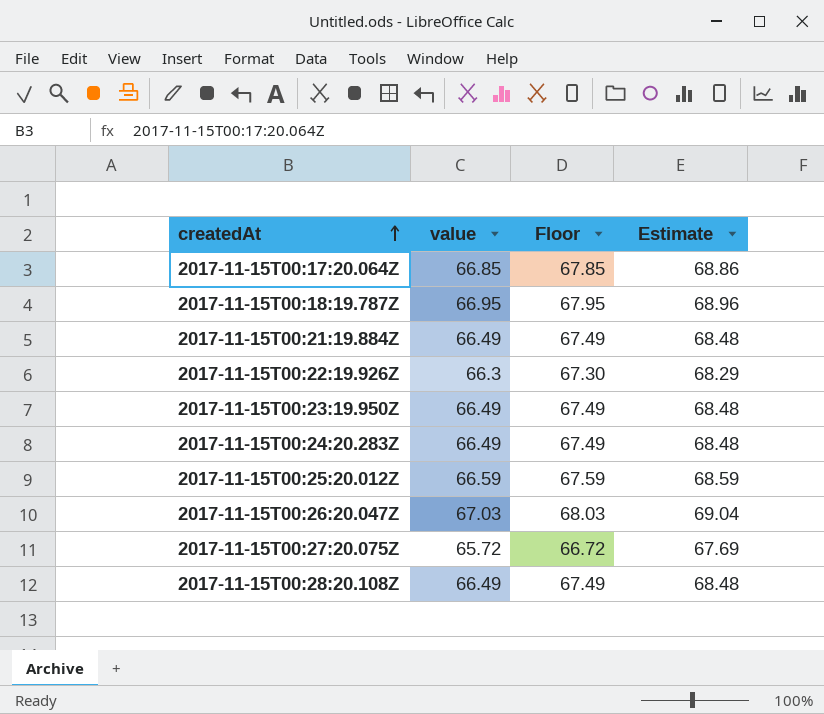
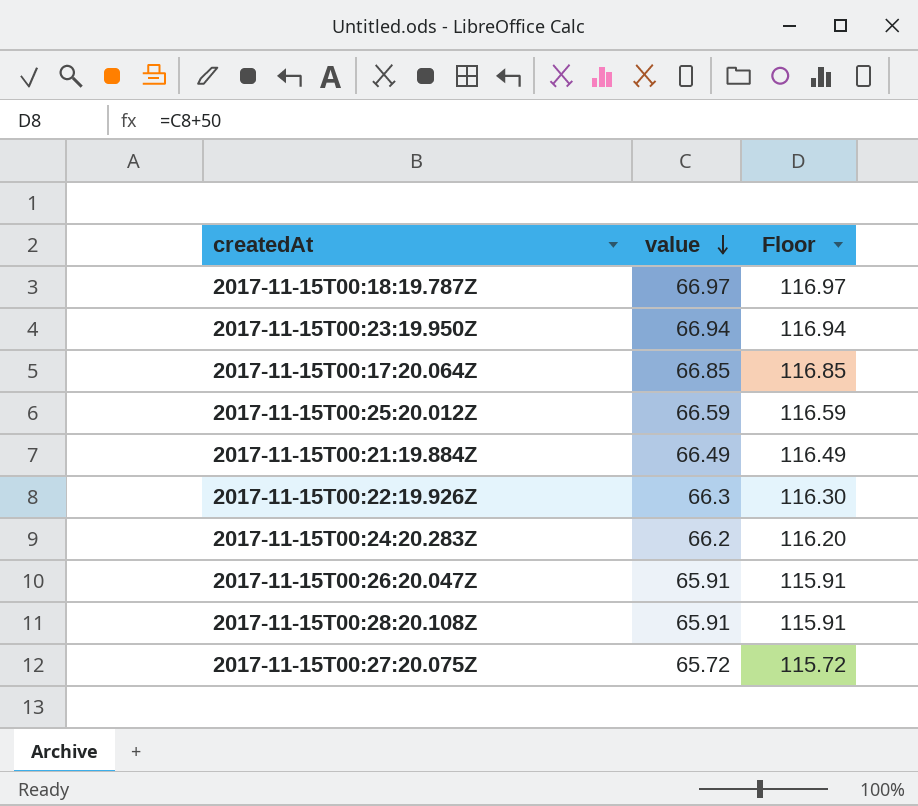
row order: createdAt ascending -> value descending
column Estimate | formula: [value] * 1.03 -> none
column Floor | formula: [value] + 1 -> [value] + 50
2017-11-15T00:18:19.787Z | value: 66.95 -> 66.97
2017-11-15T00:23:19.950Z | value: 66.49 -> 66.94
2017-11-15T00:24:20.283Z | value: 66.49 -> 66.2
2017-11-15T00:26:20.047Z | value: 67.03 -> 65.91
2017-11-15T00:28:20.108Z | value: 66.49 -> 65.91

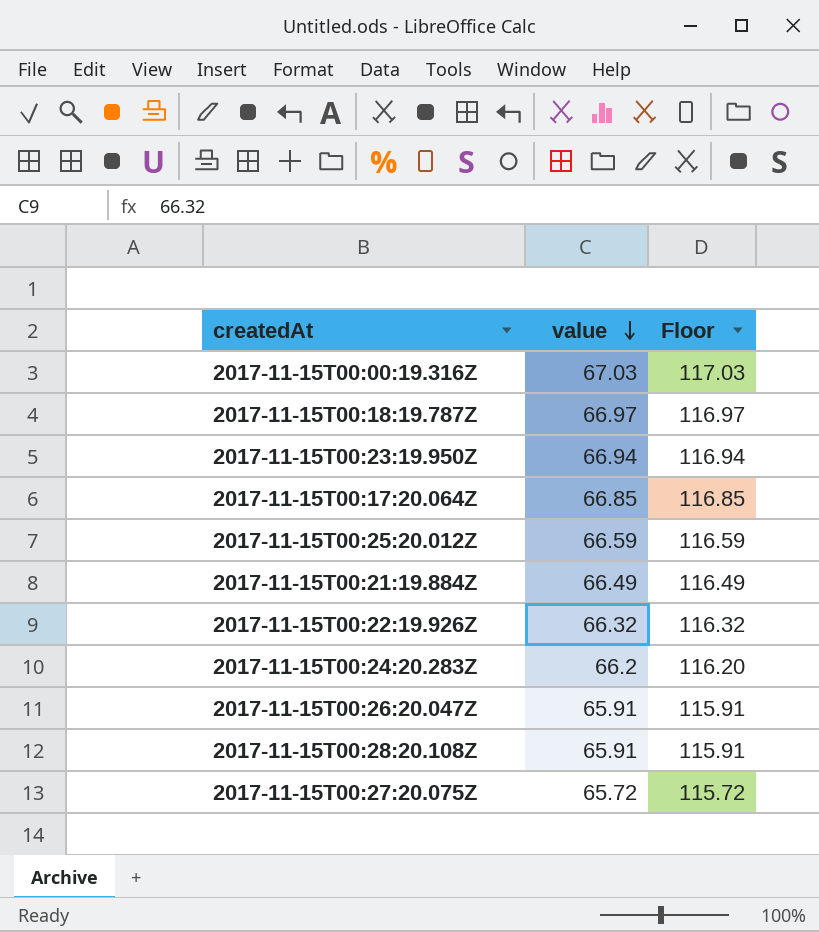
row 2017-11-15T00:00:19.316Z: none -> 67.03 | 117.03
2017-11-15T00:22:19.926Z | value: 66.3 -> 66.32
2017-11-15T00:22:19.926Z | Floor: 116.30 -> 116.32

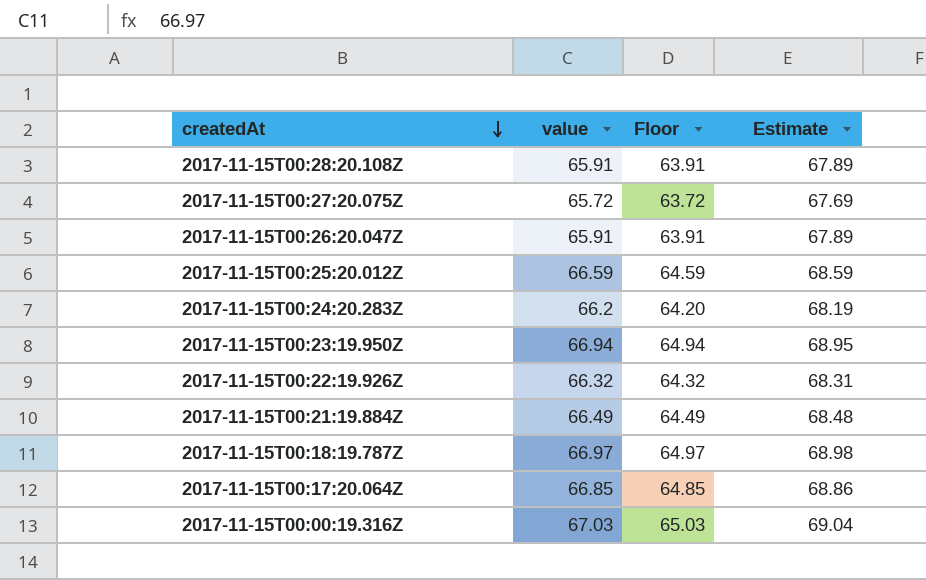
row order: value descending -> createdAt descending
column Floor | formula: [value] + 50 -> [value] - 2
column Estimate | formula: none -> [value] * 1.03

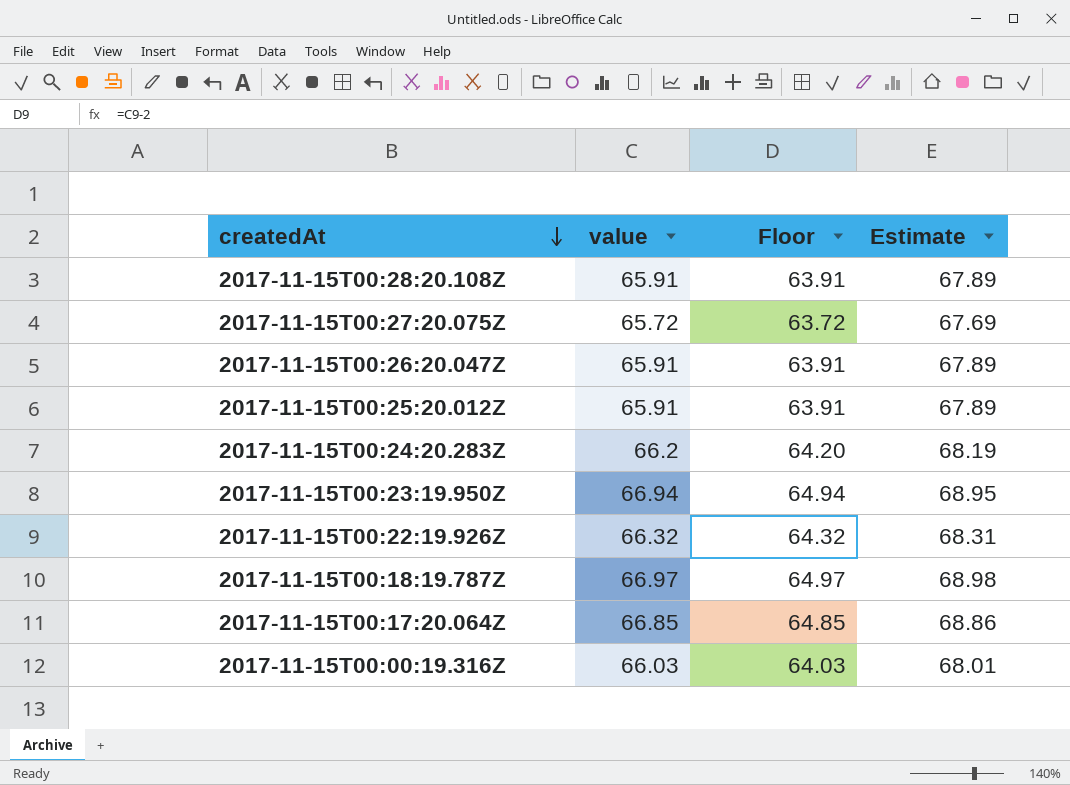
row 2017-11-15T00:21:19.884Z: 66.49 | 64.49 | 68.48 -> none
2017-11-15T00:25:20.012Z | value: 66.59 -> 65.91
2017-11-15T00:25:20.012Z | Floor: 64.59 -> 63.91
2017-11-15T00:25:20.012Z | Estimate: 68.59 -> 67.89
2017-11-15T00:00:19.316Z | value: 67.03 -> 66.03
2017-11-15T00:00:19.316Z | Floor: 65.03 -> 64.03
2017-11-15T00:00:19.316Z | Estimate: 69.04 -> 68.01

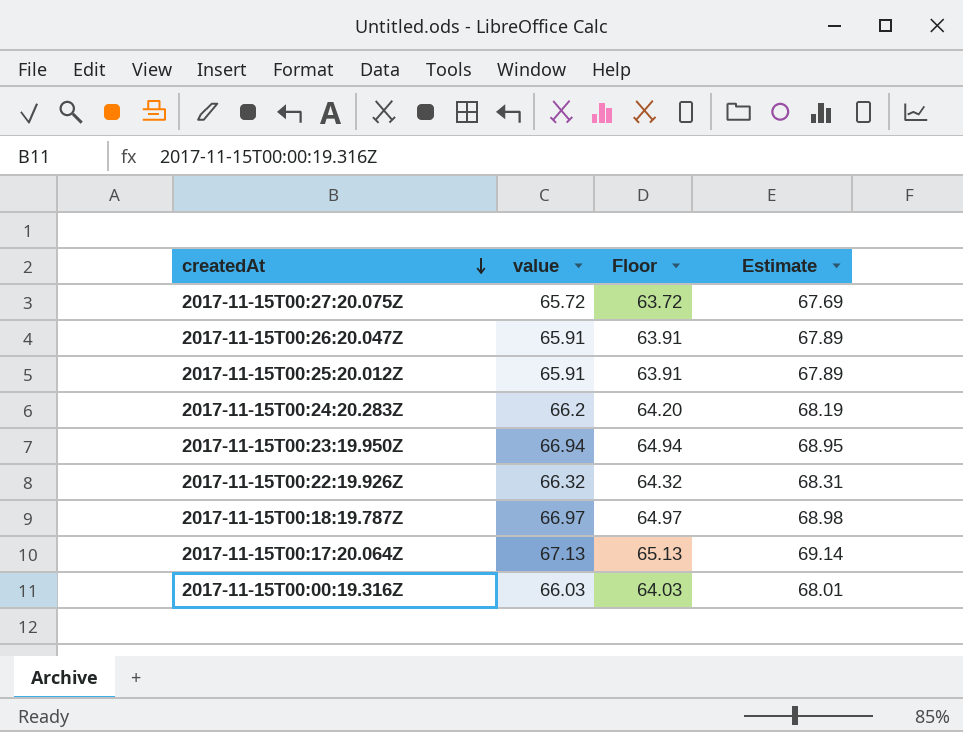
row 2017-11-15T00:28:20.108Z: 65.91 | 63.91 | 67.89 -> none
2017-11-15T00:17:20.064Z | value: 66.85 -> 67.13
2017-11-15T00:17:20.064Z | Floor: 64.85 -> 65.13
2017-11-15T00:17:20.064Z | Estimate: 68.86 -> 69.14

